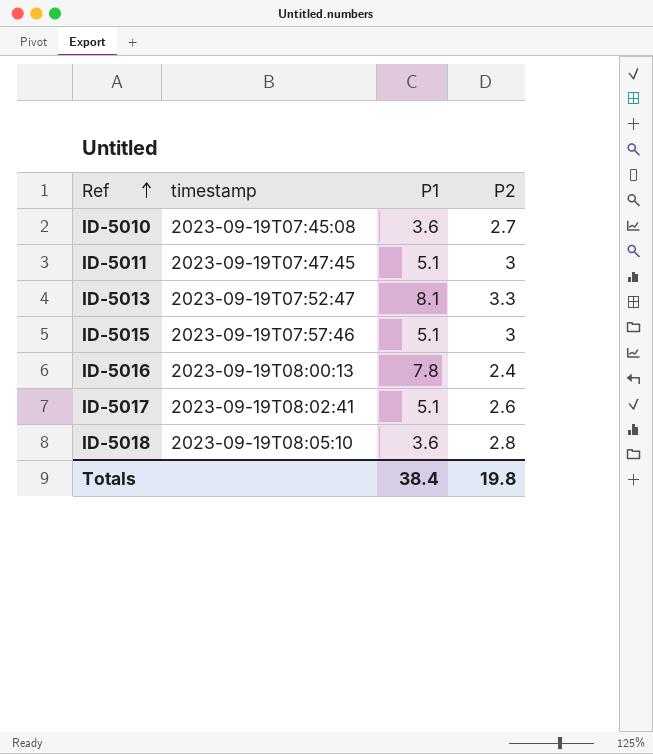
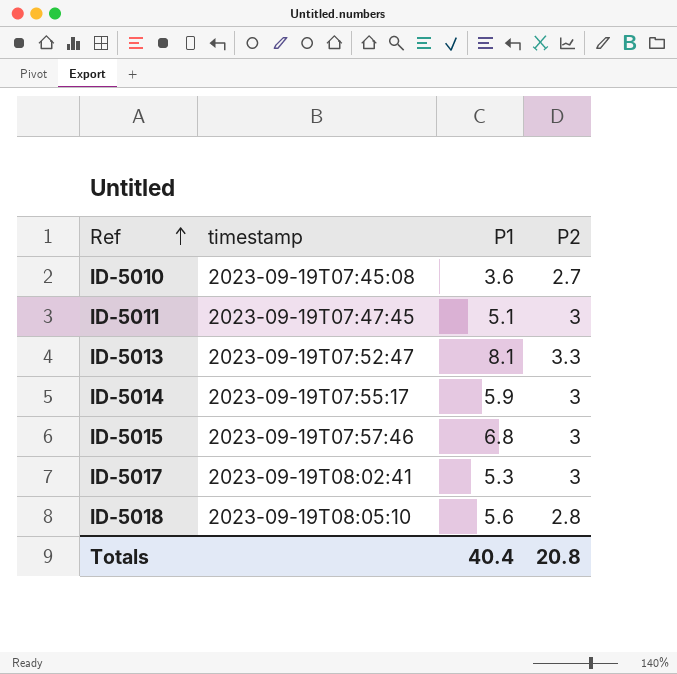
row ID-5016: 2023-09-19T08:00:13 | 7.8 | 2.4 -> none
row ID-5014: none -> 2023-09-19T07:55:17 | 5.9 | 3
ID-5015 | P1: 5.1 -> 6.8
ID-5017 | P1: 5.1 -> 5.3
ID-5017 | P2: 2.6 -> 3
ID-5018 | P1: 3.6 -> 5.6
Totals | P1: 38.4 -> 40.4
Totals | P2: 19.8 -> 20.8

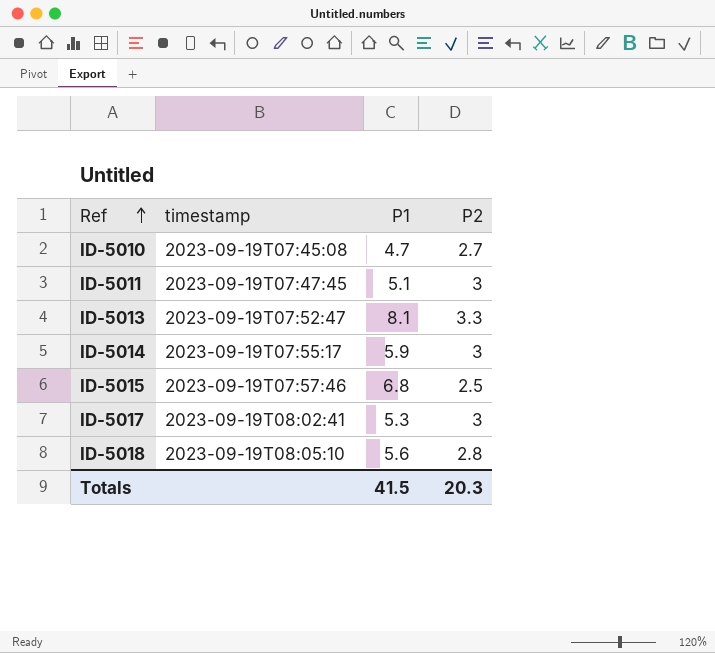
ID-5010 | P1: 3.6 -> 4.7
ID-5015 | P2: 3 -> 2.5
Totals | P1: 40.4 -> 41.5
Totals | P2: 20.8 -> 20.3

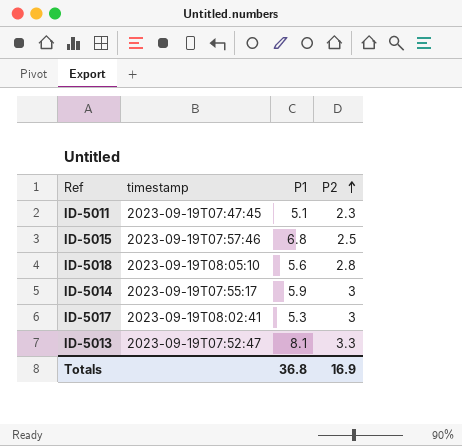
row order: Ref ascending -> P2 ascending
row ID-5010: 2023-09-19T07:45:08 | 4.7 | 2.7 -> none
ID-5011 | P2: 3 -> 2.3
Totals | P1: 41.5 -> 36.8
Totals | P2: 20.3 -> 16.9

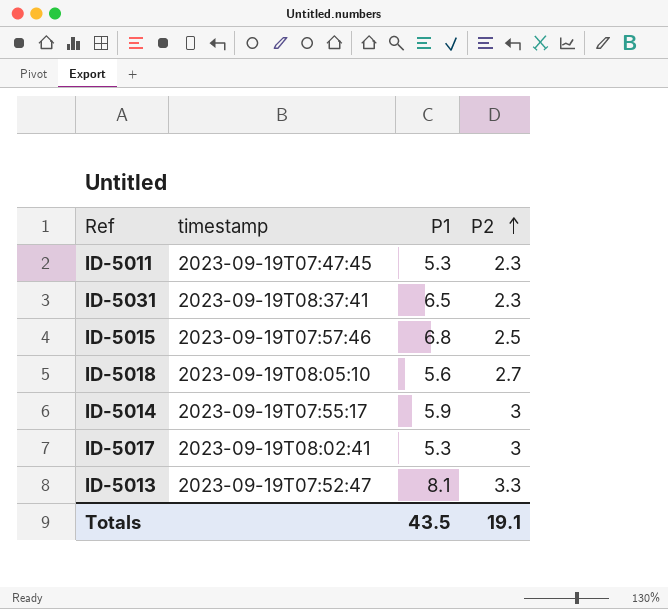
ID-5011 | P1: 5.1 -> 5.3
row ID-5031: none -> 2023-09-19T08:37:41 | 6.5 | 2.3
ID-5018 | P2: 2.8 -> 2.7
Totals | P1: 36.8 -> 43.5
Totals | P2: 16.9 -> 19.1

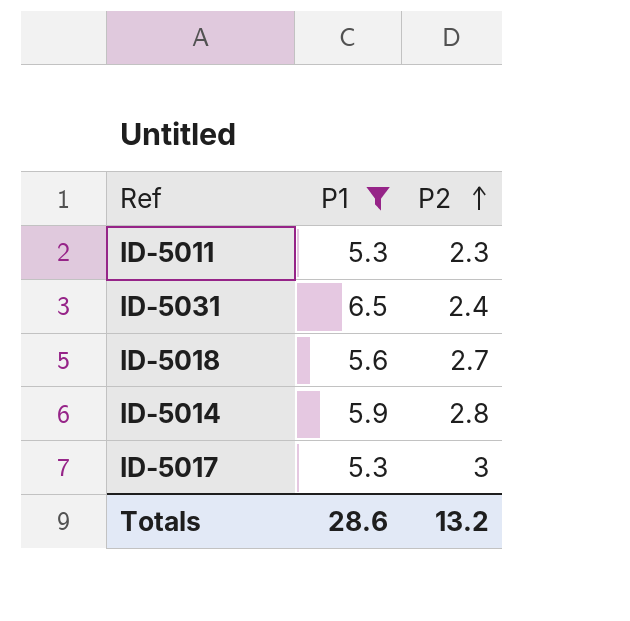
filter: none -> P1 <= 6.5
column timestamp | position: 2 -> none
ID-5031 | P2: 2.3 -> 2.4
ID-5014 | P2: 3 -> 2.8
Totals | P1: 43.5 -> 28.6
Totals | P2: 19.1 -> 13.2

